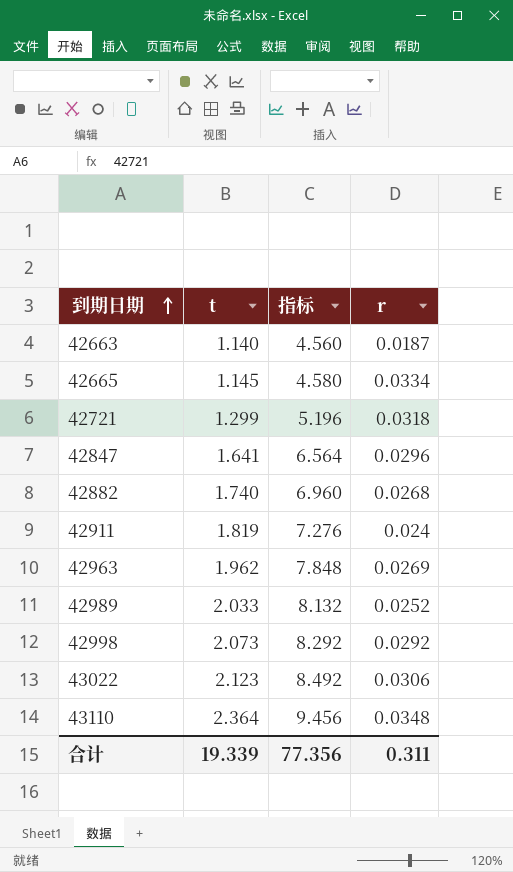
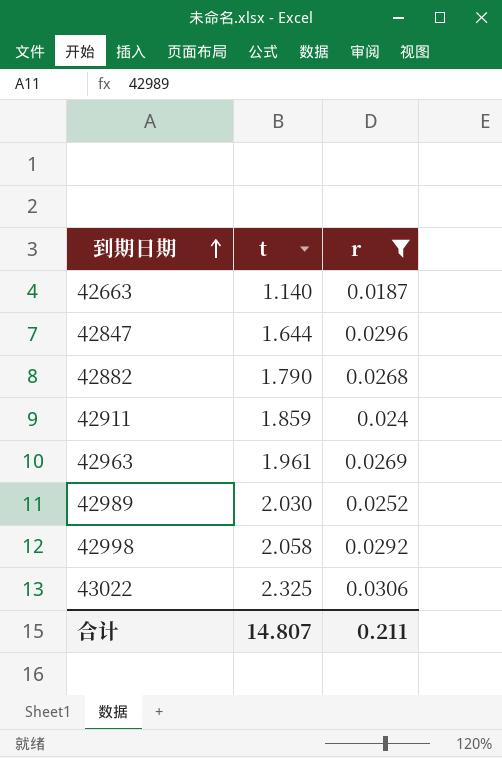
filter: none -> r <= 0.0306
column 指标 | formula: [t] * 4 -> none
42847 | t: 1.641 -> 1.644
42882 | t: 1.740 -> 1.790
42911 | t: 1.819 -> 1.859
42963 | t: 1.962 -> 1.961
42989 | t: 2.033 -> 2.030
42998 | t: 2.073 -> 2.058
43022 | t: 2.123 -> 2.325
合计 | t: 19.339 -> 14.807
合计 | r: 0.311 -> 0.211

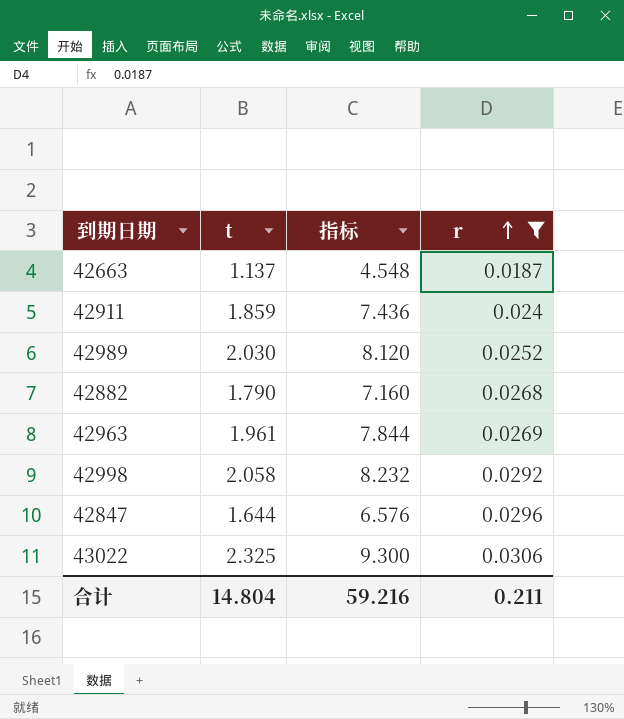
row order: 到期日期 ascending -> r ascending
column 指标 | formula: none -> [t] * 4
42663 | t: 1.140 -> 1.137
合计 | t: 14.807 -> 14.804

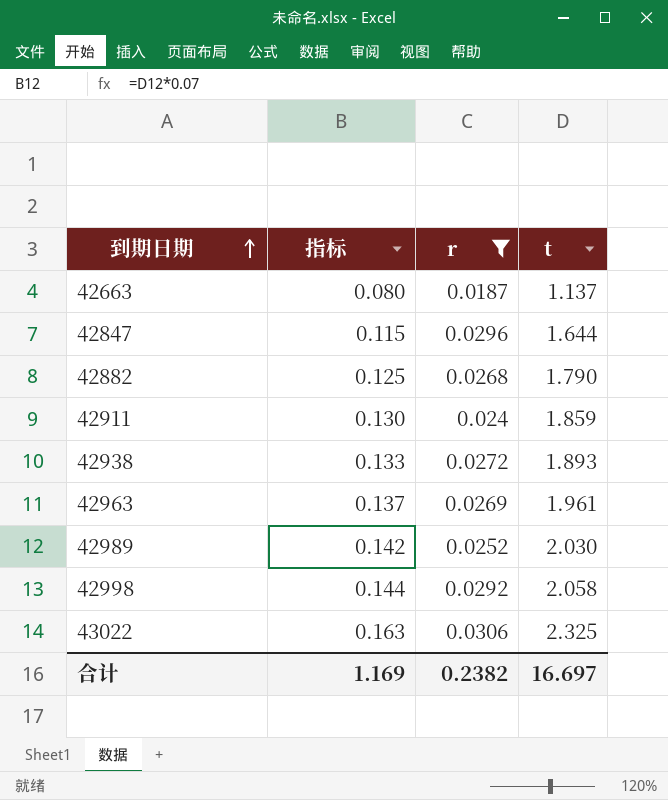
row order: r ascending -> 到期日期 ascending
column 指标 | formula: [t] * 4 -> [t] * 0.07
column t | position: 2 -> 4
row 42938: none -> 0.133 | 0.0272 | 1.893
合计 | 指标: 59.216 -> 1.169
合计 | r: 0.211 -> 0.2382
合计 | t: 14.804 -> 16.697

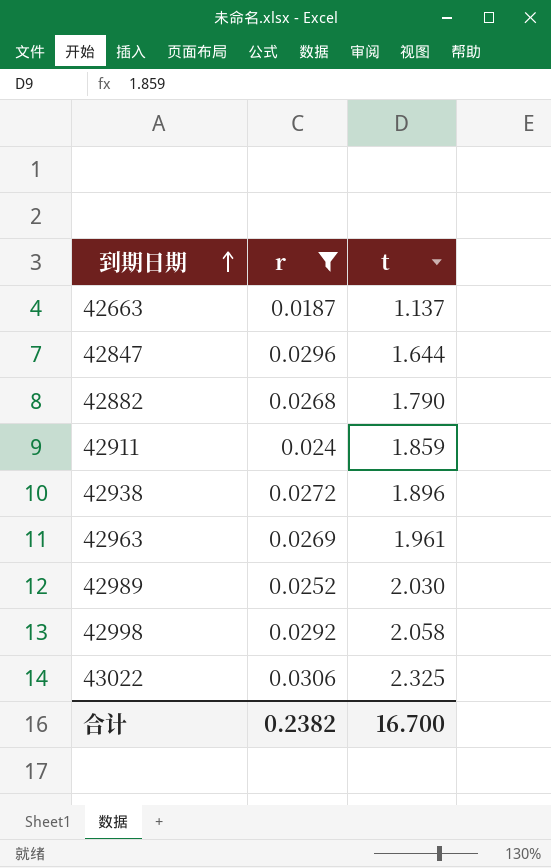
column 指标 | formula: [t] * 0.07 -> none
42938 | t: 1.893 -> 1.896
合计 | t: 16.697 -> 16.700

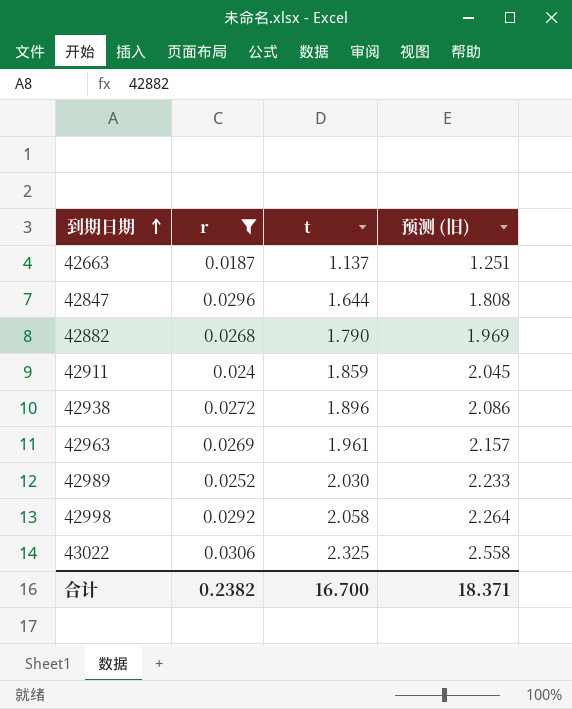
column 预测 (旧) | formula: none -> [t] * 1.1

